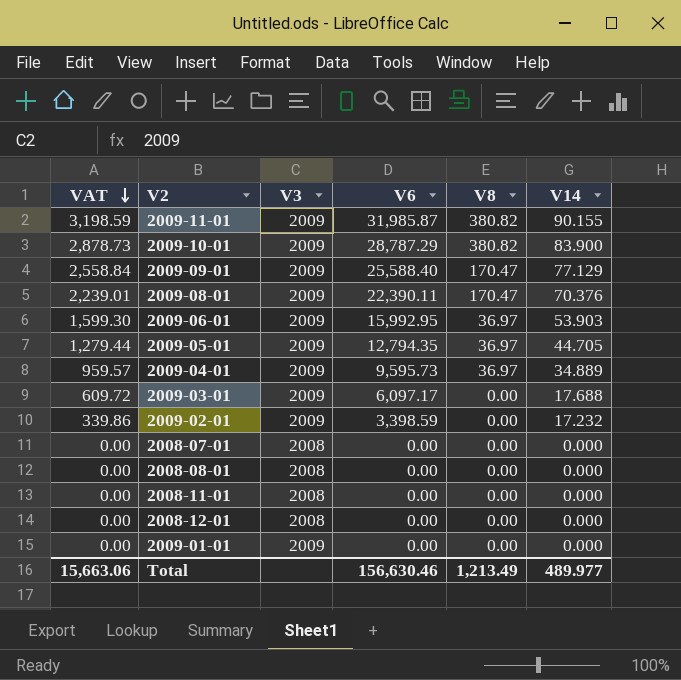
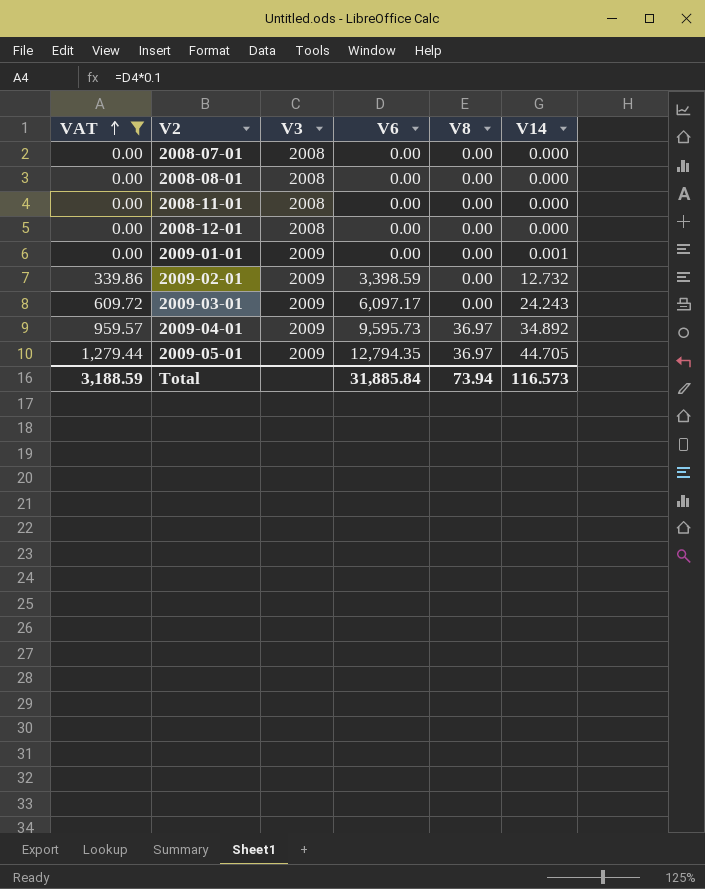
filter: none -> VAT <= 1,279.44
row order: VAT descending -> VAT ascending
2009-01-01 | V14: 0.000 -> 0.001
2009-02-01 | V14: 17.232 -> 12.732
2009-03-01 | V14: 17.688 -> 24.243
2009-04-01 | V14: 34.889 -> 34.892
Total | VAT: 15,663.06 -> 3,188.59
Total | V6: 156,630.46 -> 31,885.84
Total | V8: 1,213.49 -> 73.94
Total | V14: 489.977 -> 116.573

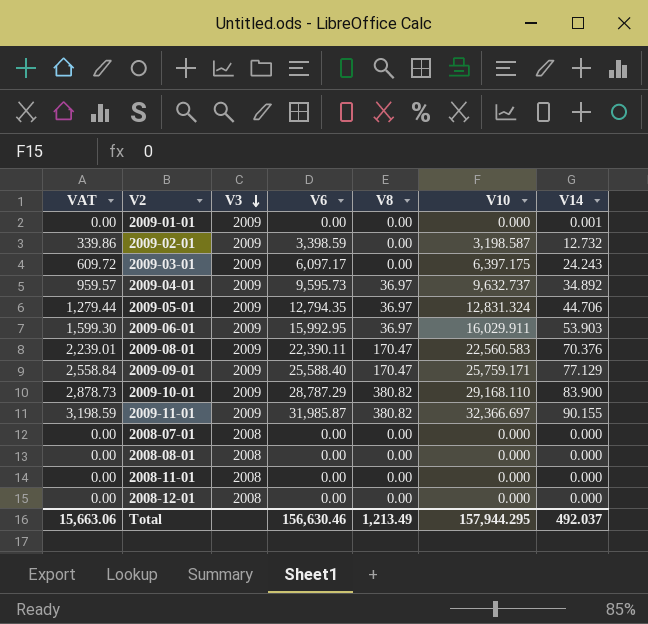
filter: VAT <= 1,279.44 -> none
row order: VAT ascending -> V3 descending
column V10 | position: none -> 6
2009-05-01 | V14: 44.705 -> 44.706
Total | VAT: 3,188.59 -> 15,663.06
Total | V6: 31,885.84 -> 156,630.46
Total | V8: 73.94 -> 1,213.49
Total | V14: 116.573 -> 492.037

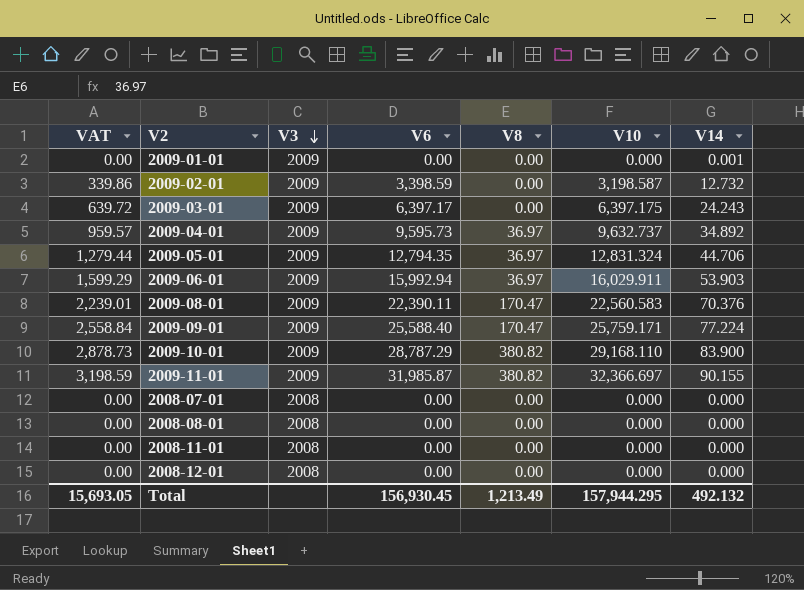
2009-03-01 | VAT: 609.72 -> 639.72
2009-03-01 | V6: 6,097.17 -> 6,397.17
2009-06-01 | VAT: 1,599.30 -> 1,599.29
2009-06-01 | V6: 15,992.95 -> 15,992.94
2009-09-01 | V14: 77.129 -> 77.224
Total | VAT: 15,663.06 -> 15,693.05
Total | V6: 156,630.46 -> 156,930.45
Total | V14: 492.037 -> 492.132

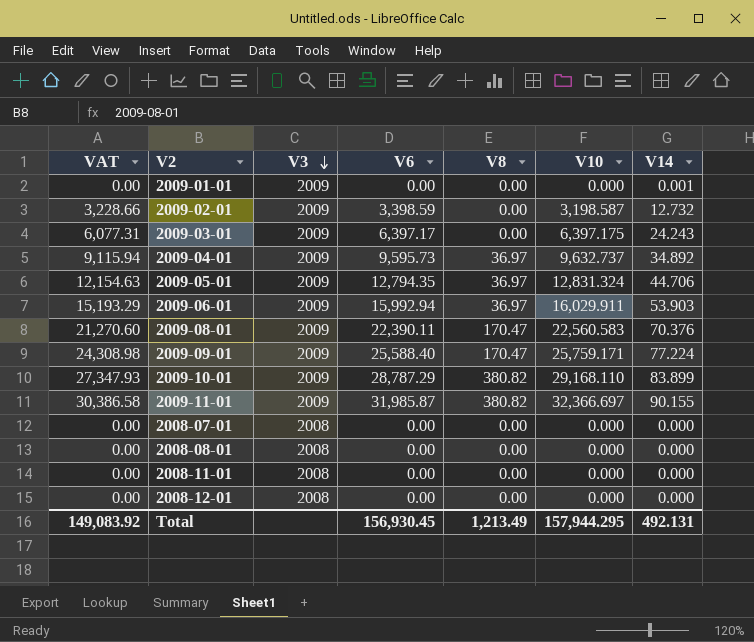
column VAT | formula: [V6] * 0.1 -> [V6] * 0.95
2009-10-01 | V14: 83.900 -> 83.899
Total | VAT: 15,693.05 -> 149,083.92
Total | V14: 492.132 -> 492.131

